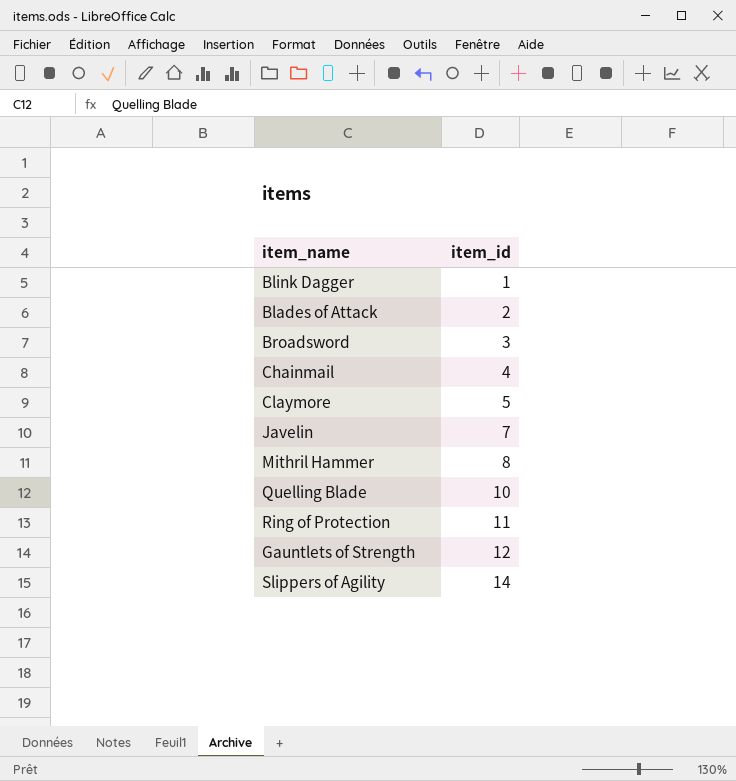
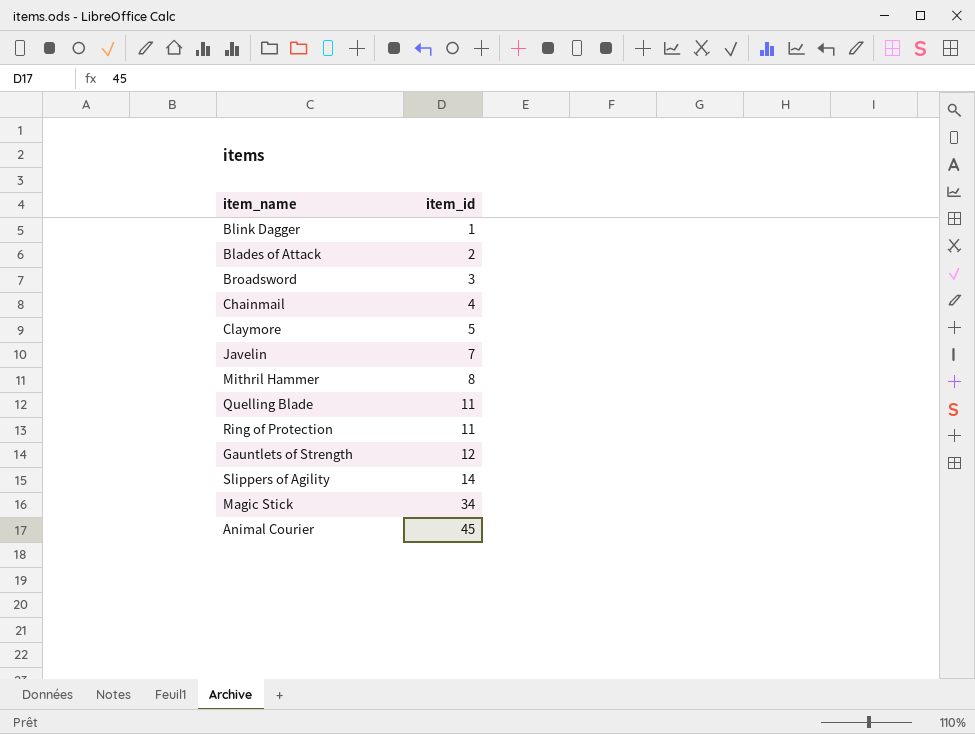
Quelling Blade | item_id: 10 -> 11
row Magic Stick: none -> 34
row Animal Courier: none -> 45

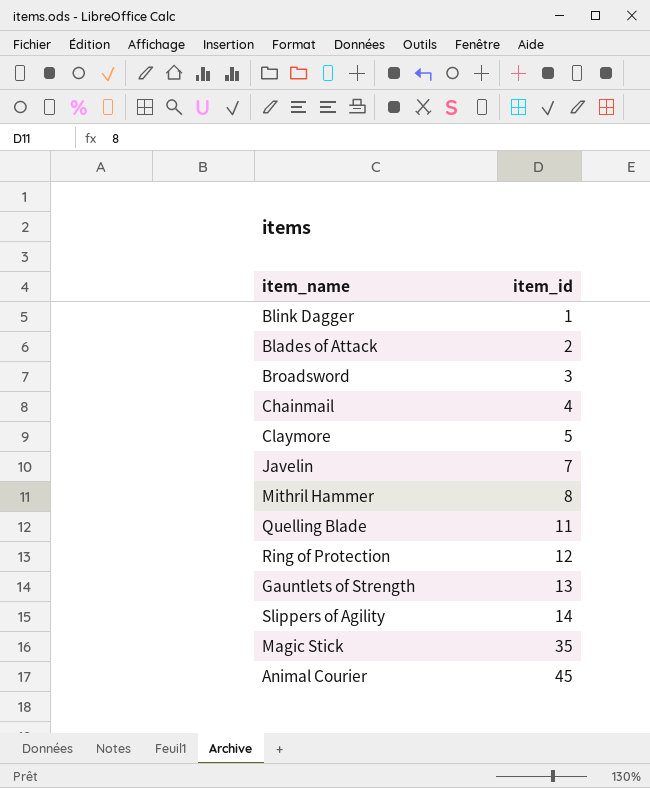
Ring of Protection | item_id: 11 -> 12
Gauntlets of Strength | item_id: 12 -> 13
Magic Stick | item_id: 34 -> 35

